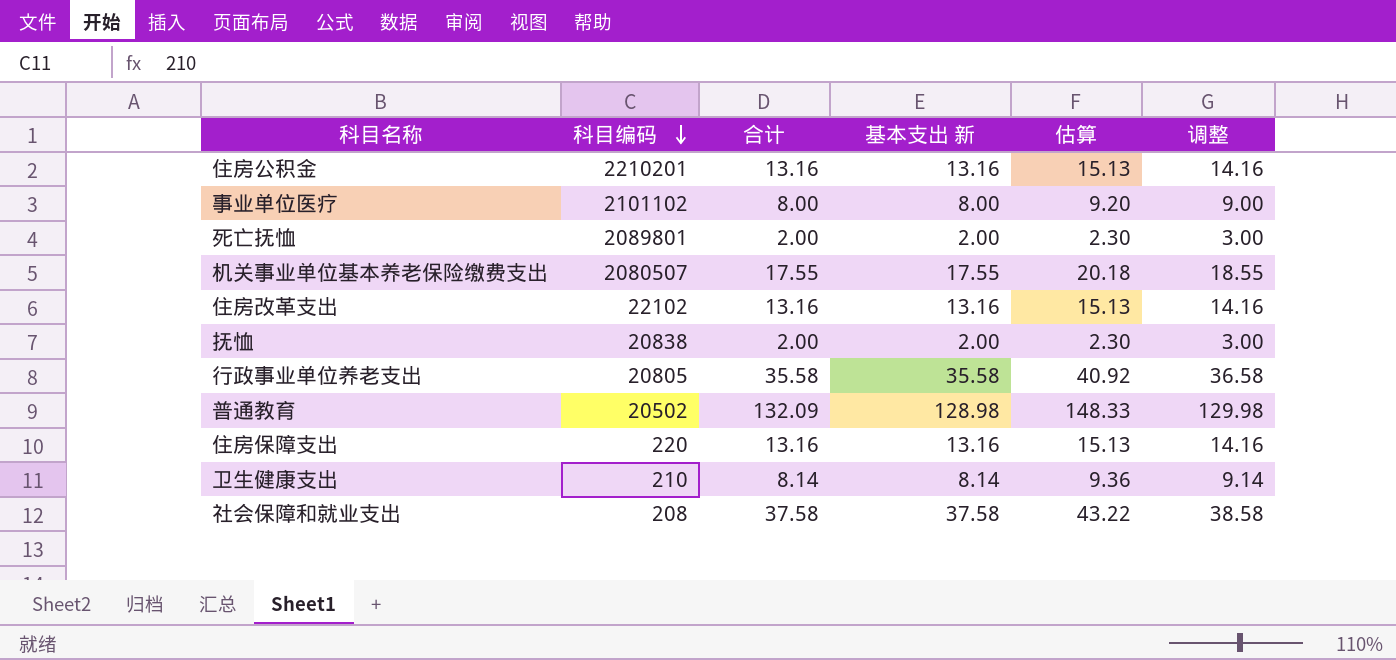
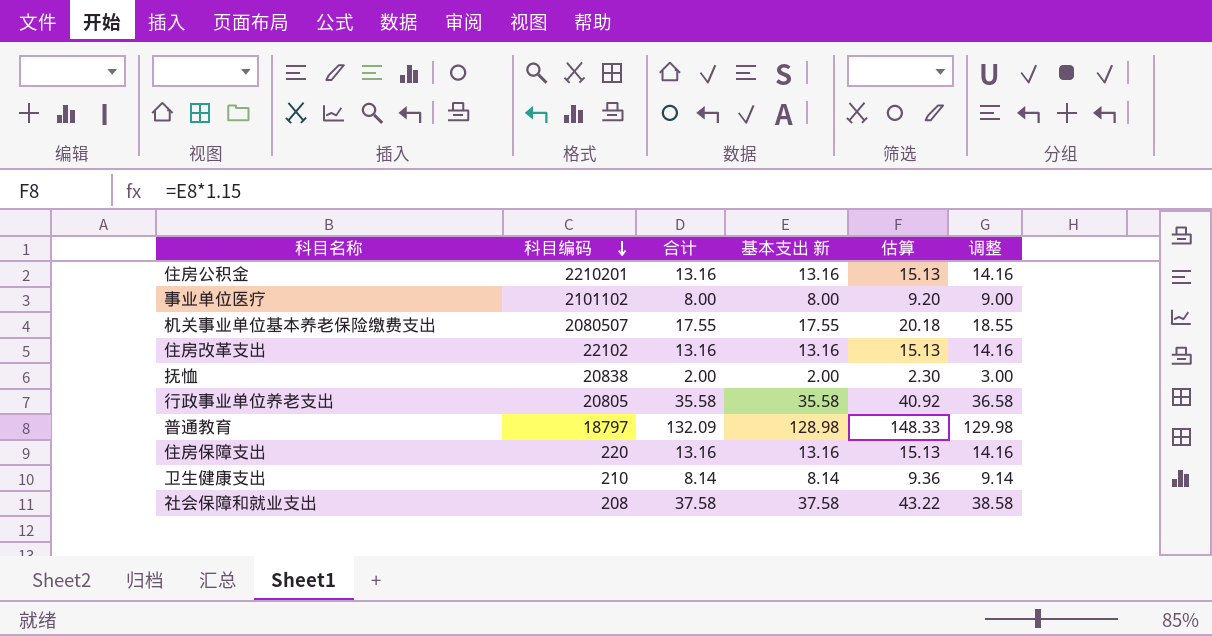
row 死亡抚恤: 2089801 | 2.00 | 2.00 | 2.30 | 3.00 -> none
普通教育 | 科目编码: 20502 -> 18797

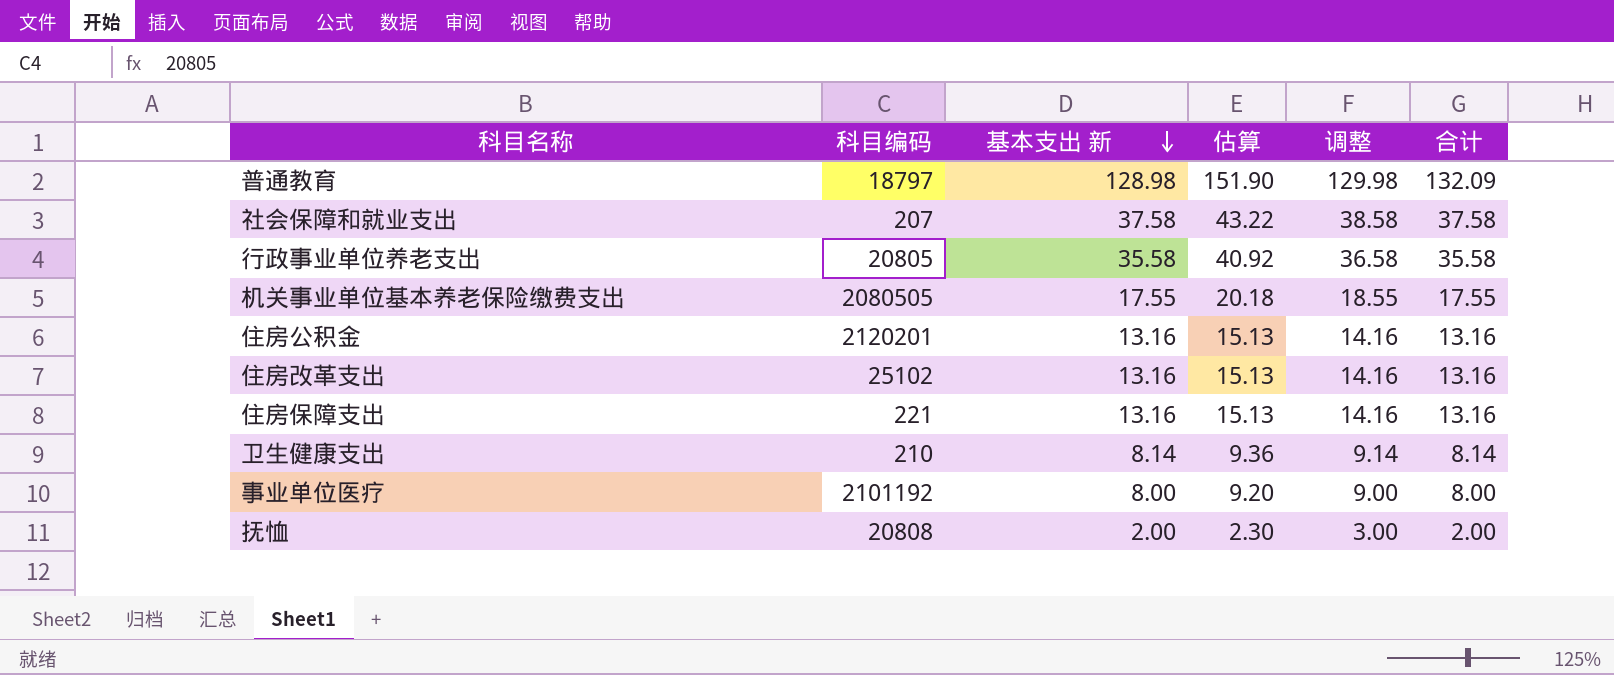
row order: 科目编码 descending -> 基本支出 新 descending
column 估算 | formula: [基本支出 新] * 1.15 -> [合计] * 1.15
column 合计 | position: 3 -> 6
社会保障和就业支出 | 科目编码: 208 -> 207
机关事业单位基本养老保险缴费支出 | 科目编码: 2080507 -> 2080505
住房公积金 | 科目编码: 2210201 -> 2120201
住房改革支出 | 科目编码: 22102 -> 25102
住房保障支出 | 科目编码: 220 -> 221
事业单位医疗 | 科目编码: 2101102 -> 2101192
抚恤 | 科目编码: 20838 -> 20808

